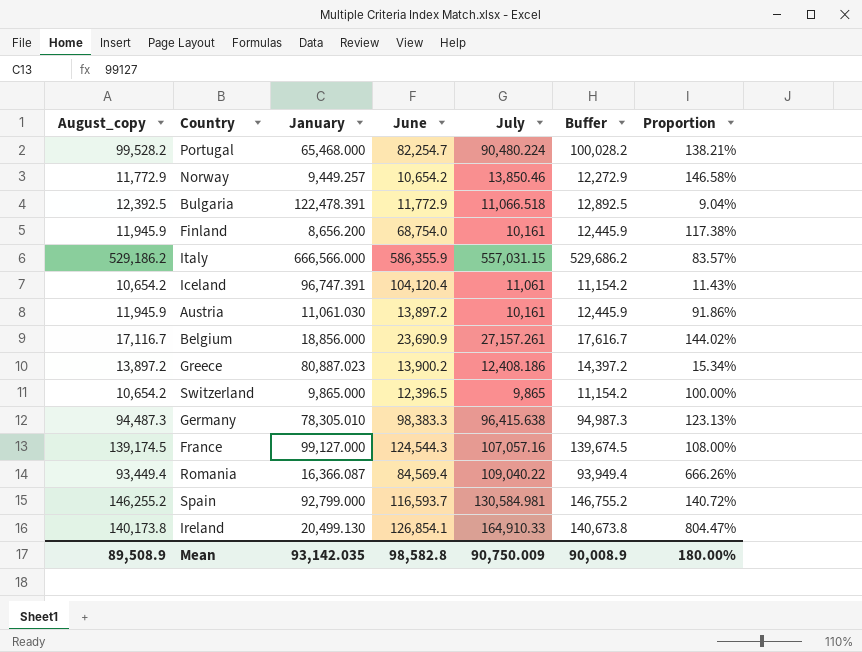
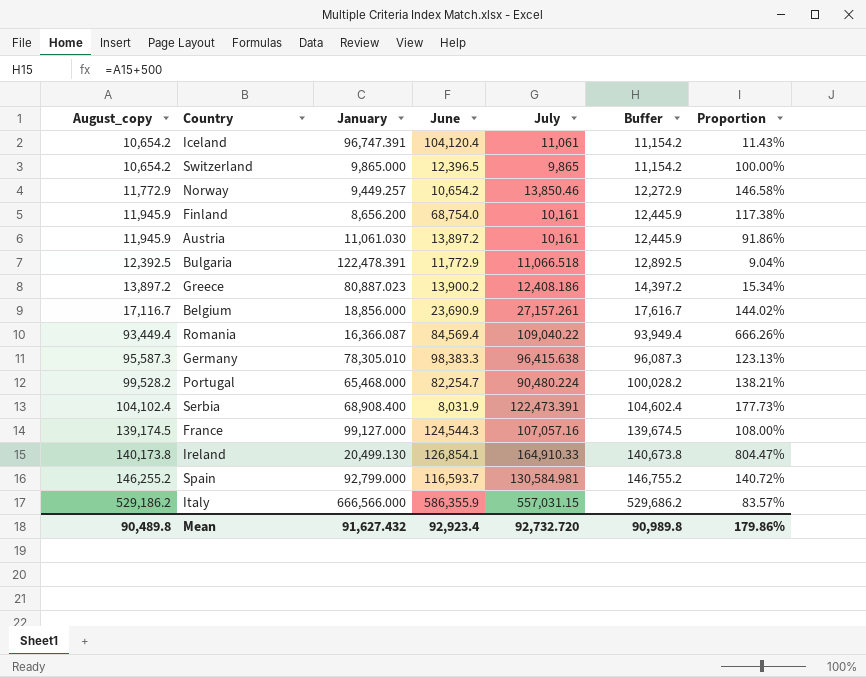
row order: none -> August_copy ascending
Germany | August_copy: 94,487.3 -> 95,587.3
Germany | Buffer: 94,987.3 -> 96,087.3
row Serbia: none -> 104,102.4 | 68,908.400 | 8,031.9 | 122,473.391 | 104,602.4 | 177.73%
Mean | August_copy: 89,508.9 -> 90,489.8
Mean | January: 93,142.035 -> 91,627.432
Mean | June: 98,582.8 -> 92,923.4
Mean | July: 90,750.009 -> 92,732.720
Mean | Buffer: 90,008.9 -> 90,989.8
Mean | Proportion: 180.00% -> 179.86%

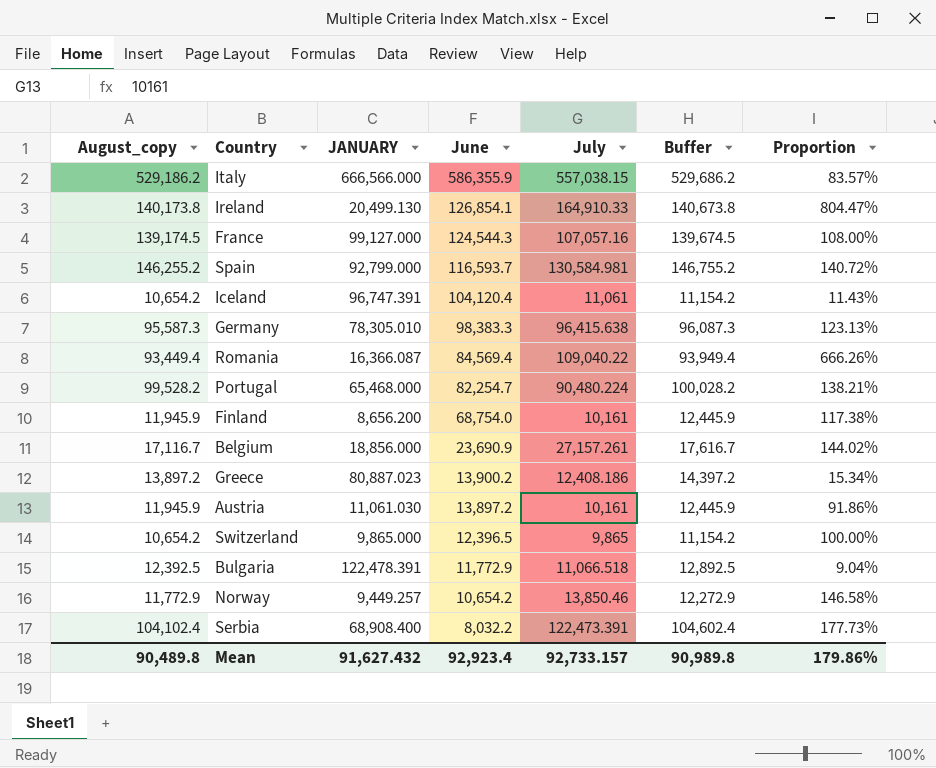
row order: August_copy ascending -> June descending
column name: January -> JANUARY
Italy | July: 557,031.15 -> 557,038.15
Serbia | June: 8,031.9 -> 8,032.2
Mean | July: 92,732.720 -> 92,733.157

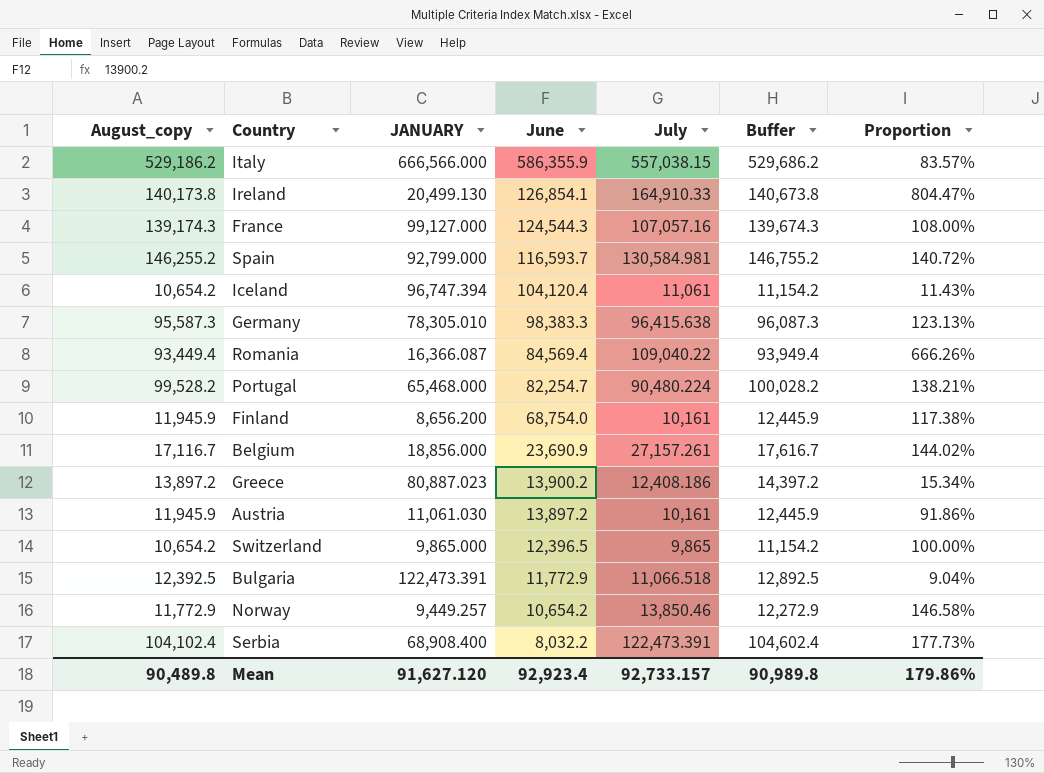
France | August_copy: 139,174.5 -> 139,174.3
France | Buffer: 139,674.5 -> 139,674.3
Iceland | JANUARY: 96,747.391 -> 96,747.394
Bulgaria | JANUARY: 122,478.391 -> 122,473.391
Mean | JANUARY: 91,627.432 -> 91,627.120

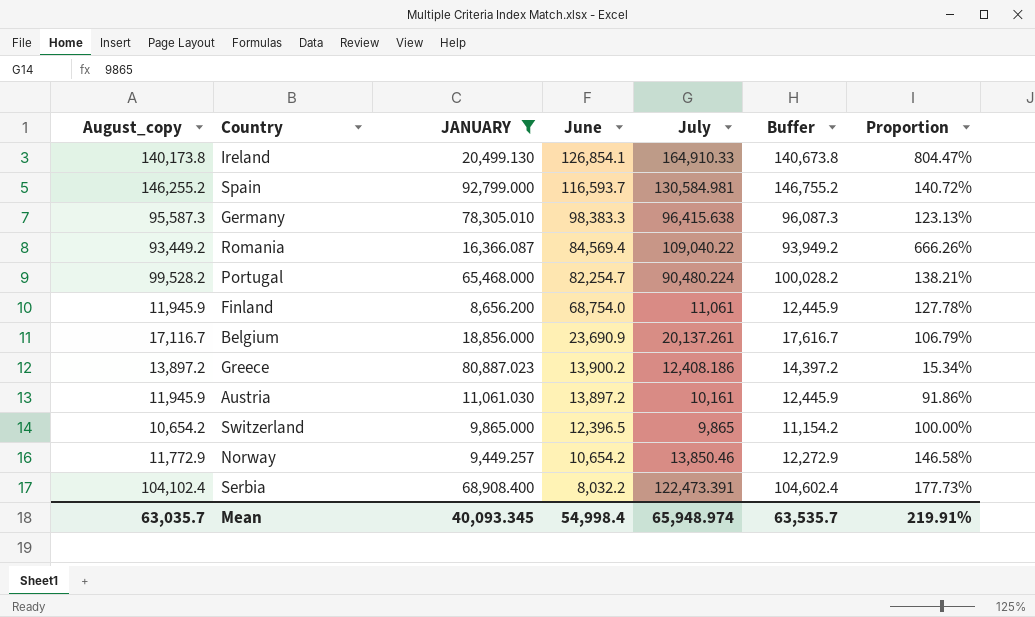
filter: none -> JANUARY <= 92,799.000
Romania | August_copy: 93,449.4 -> 93,449.2
Romania | Buffer: 93,949.4 -> 93,949.2
Finland | July: 10,161 -> 11,061
Finland | Proportion: 117.38% -> 127.78%
Belgium | July: 27,157.261 -> 20,137.261
Belgium | Proportion: 144.02% -> 106.79%
Mean | August_copy: 90,489.8 -> 63,035.7
Mean | JANUARY: 91,627.120 -> 40,093.345
Mean | June: 92,923.4 -> 54,998.4
Mean | July: 92,733.157 -> 65,948.974
Mean | Buffer: 90,989.8 -> 63,535.7
Mean | Proportion: 179.86% -> 219.91%

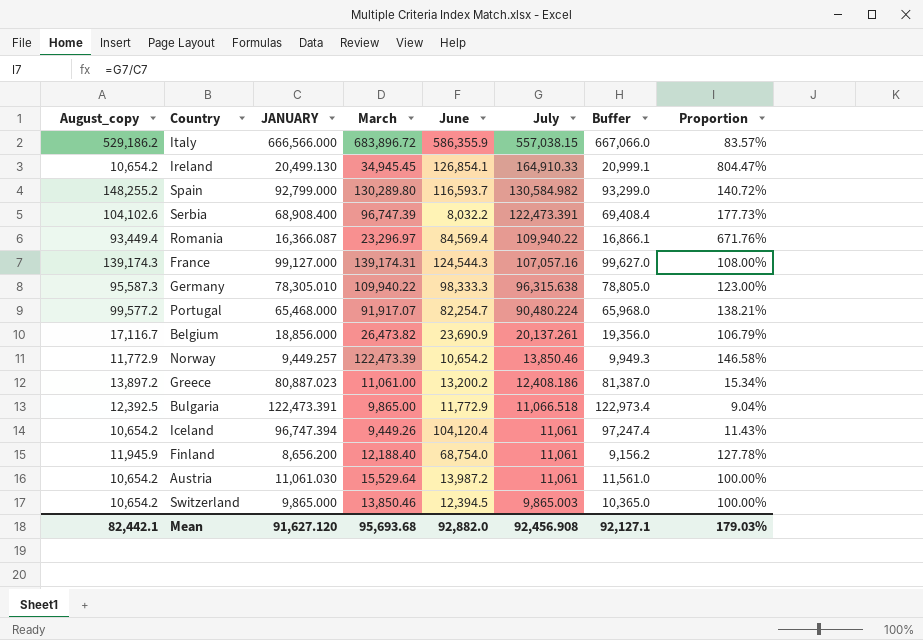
filter: JANUARY <= 92,799.000 -> none
row order: June descending -> July descending
column March | position: none -> 4
column Buffer | formula: [August_copy] + 500 -> [JANUARY] + 500
Ireland | August_copy: 140,173.8 -> 10,654.2
Spain | August_copy: 146,255.2 -> 148,255.2
Spain | July: 130,584.981 -> 130,584.982
Serbia | August_copy: 104,102.4 -> 104,102.6
Romania | August_copy: 93,449.2 -> 93,449.4
Romania | July: 109,040.22 -> 109,940.22
Romania | Proportion: 666.26% -> 671.76%
Germany | June: 98,383.3 -> 98,333.3
Germany | July: 96,415.638 -> 96,315.638
Germany | Proportion: 123.13% -> 123.00%
Portugal | August_copy: 99,528.2 -> 99,577.2
Greece | June: 13,900.2 -> 13,200.2
Austria | August_copy: 11,945.9 -> 10,654.2
Austria | June: 13,897.2 -> 13,987.2
Austria | July: 10,161 -> 11,061
Austria | Proportion: 91.86% -> 100.00%
Switzerland | June: 12,396.5 -> 12,394.5
Switzerland | July: 9,865 -> 9,865.003
Mean | August_copy: 63,035.7 -> 82,442.1
Mean | JANUARY: 40,093.345 -> 91,627.120
Mean | June: 54,998.4 -> 92,882.0
Mean | July: 65,948.974 -> 92,456.908
Mean | Buffer: 63,535.7 -> 92,127.1
Mean | Proportion: 219.91% -> 179.03%

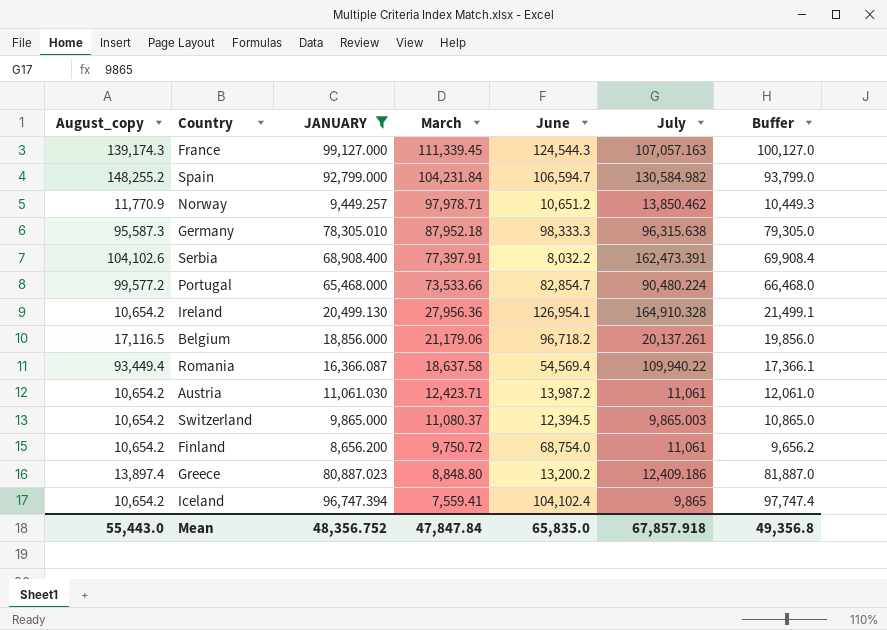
filter: none -> JANUARY <= 99,127.000
row order: July descending -> March descending
column Proportion | formula: [July] / [JANUARY] -> none
column Buffer | formula: [JANUARY] + 500 -> [JANUARY] + 1000
France | March: 139,174.31 -> 111,339.45
France | July: 107,057.16 -> 107,057.163
Spain | March: 130,289.80 -> 104,231.84
Spain | June: 116,593.7 -> 106,594.7
Norway | August_copy: 11,772.9 -> 11,770.9
Norway | March: 122,473.39 -> 97,978.71
Norway | June: 10,654.2 -> 10,651.2
Norway | July: 13,850.46 -> 13,850.462
Germany | March: 109,940.22 -> 87,952.18
Serbia | March: 96,747.39 -> 77,397.91
Serbia | July: 122,473.391 -> 162,473.391
Portugal | March: 91,917.07 -> 73,533.66
Portugal | June: 82,254.7 -> 82,854.7
Ireland | March: 34,945.45 -> 27,956.36
Ireland | June: 126,854.1 -> 126,954.1
Ireland | July: 164,910.33 -> 164,910.328
Belgium | August_copy: 17,116.7 -> 17,116.5
Belgium | March: 26,473.82 -> 21,179.06
Belgium | June: 23,690.9 -> 96,718.2
Romania | March: 23,296.97 -> 18,637.58
Romania | June: 84,569.4 -> 54,569.4
Austria | March: 15,529.64 -> 12,423.71
Switzerland | March: 13,850.46 -> 11,080.37
Finland | August_copy: 11,945.9 -> 10,654.2
Finland | March: 12,188.40 -> 9,750.72
Greece | August_copy: 13,897.2 -> 13,897.4
Greece | March: 11,061.00 -> 8,848.80
Greece | July: 12,408.186 -> 12,409.186
Iceland | March: 9,449.26 -> 7,559.41
Iceland | June: 104,120.4 -> 104,102.4
Iceland | July: 11,061 -> 9,865
Mean | August_copy: 82,442.1 -> 55,443.0
Mean | JANUARY: 91,627.120 -> 48,356.752
Mean | March: 95,693.68 -> 47,847.84
Mean | June: 92,882.0 -> 65,835.0
Mean | July: 92,456.908 -> 67,857.918
Mean | Buffer: 92,127.1 -> 49,356.8

